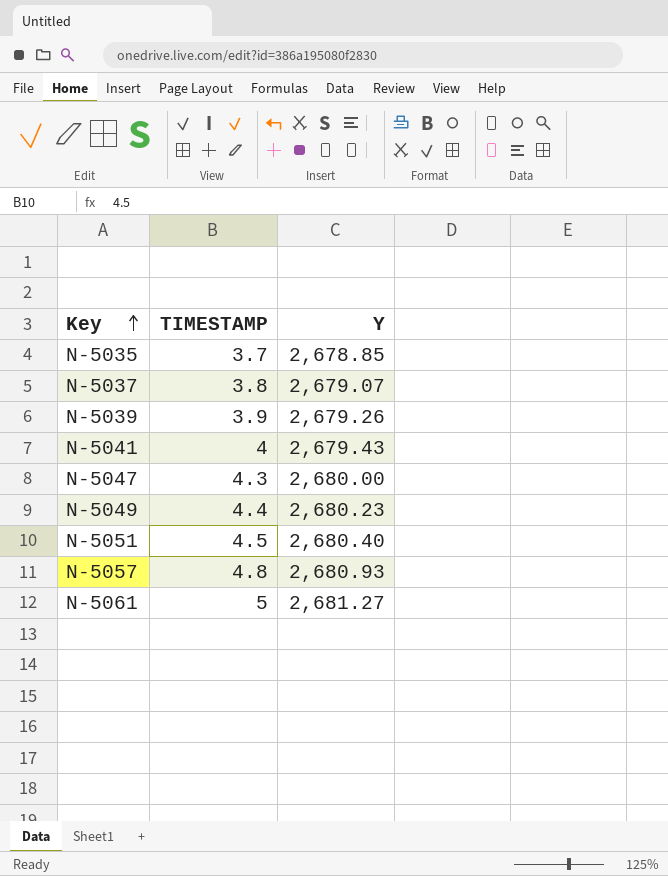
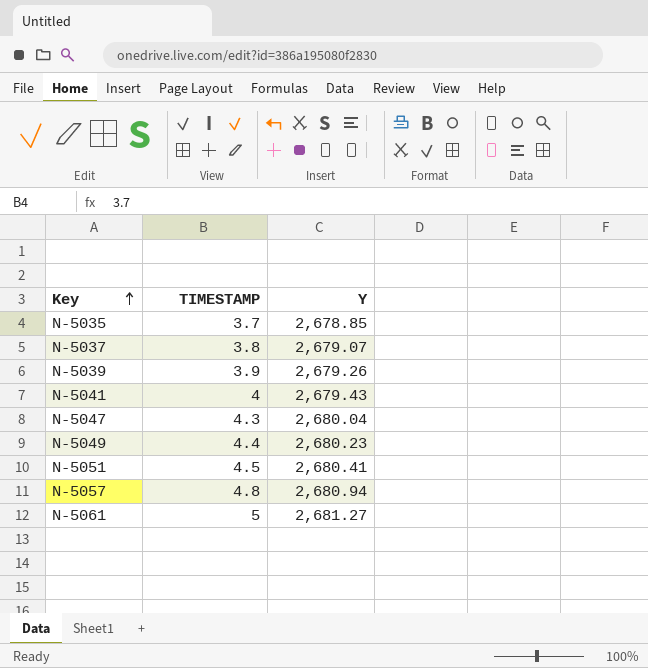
N-5047 | Y: 2,680.00 -> 2,680.04
N-5051 | Y: 2,680.40 -> 2,680.41
N-5057 | Y: 2,680.93 -> 2,680.94

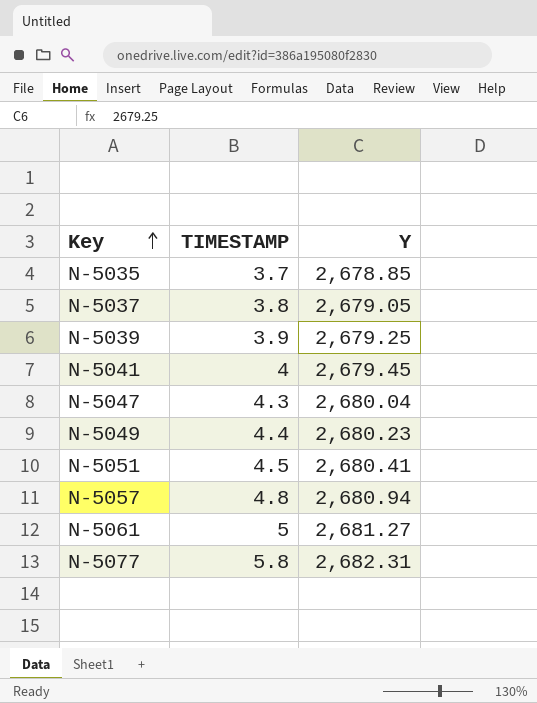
N-5037 | Y: 2,679.07 -> 2,679.05
N-5039 | Y: 2,679.26 -> 2,679.25
N-5041 | Y: 2,679.43 -> 2,679.45
row N-5077: none -> 5.8 | 2,682.31

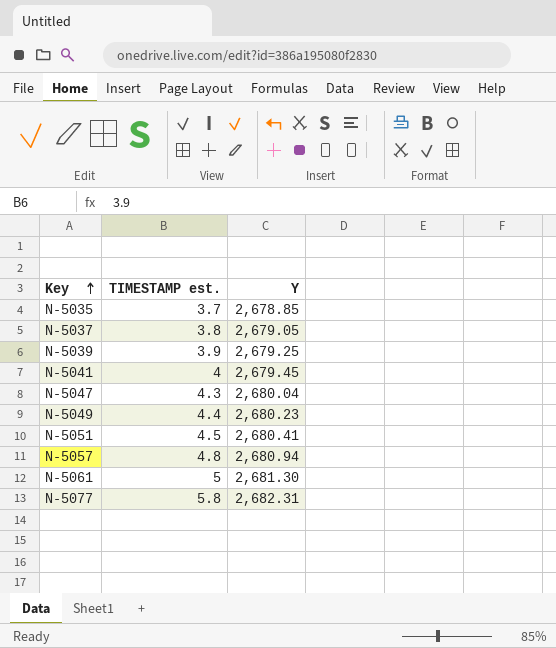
column name: TIMESTAMP -> TIMESTAMP est.
N-5061 | Y: 2,681.27 -> 2,681.30

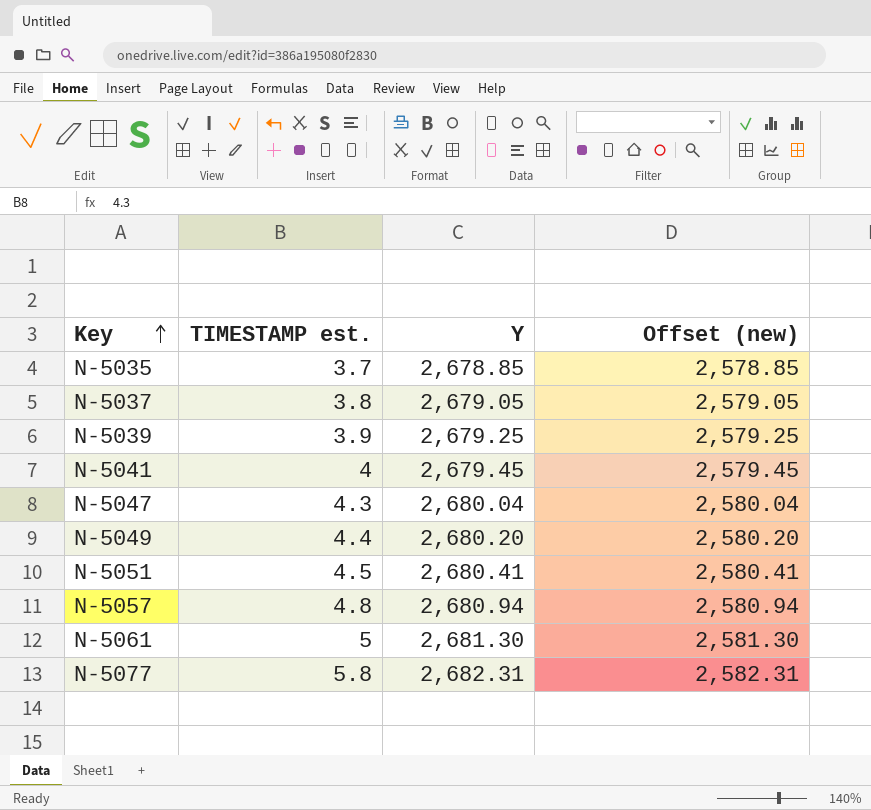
column Offset (new) | formula: none -> [Y] - 100
N-5049 | Y: 2,680.23 -> 2,680.20

